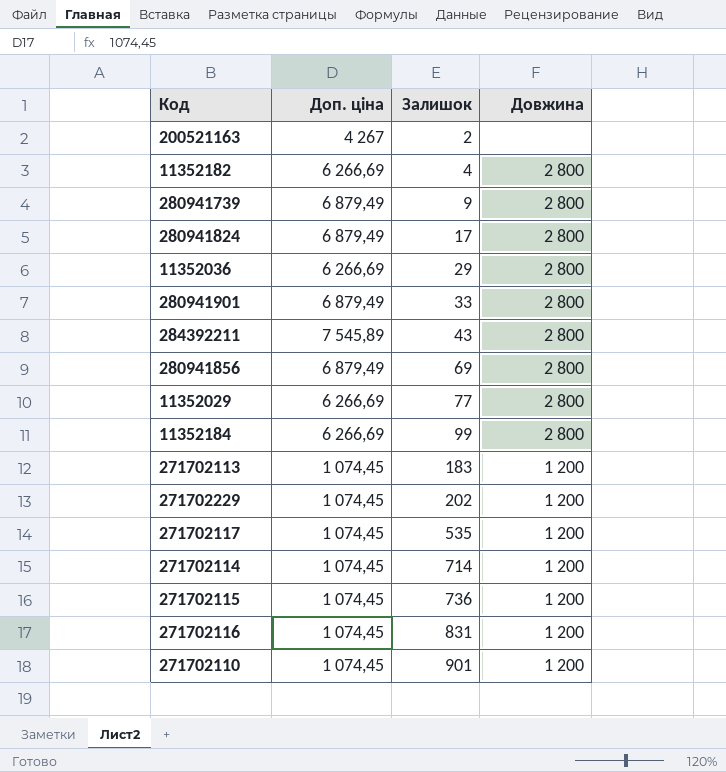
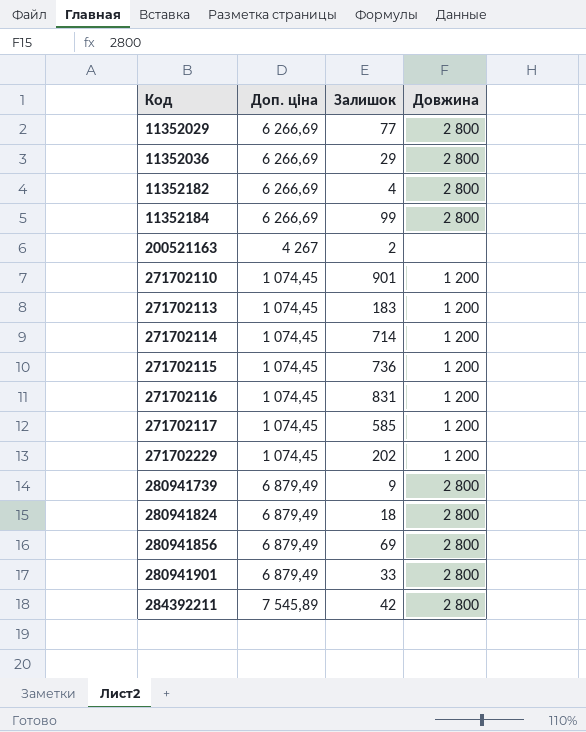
row order: Залишок ascending -> Код ascending
271702117 | Залишок: 535 -> 585
280941824 | Залишок: 17 -> 18
284392211 | Залишок: 43 -> 42

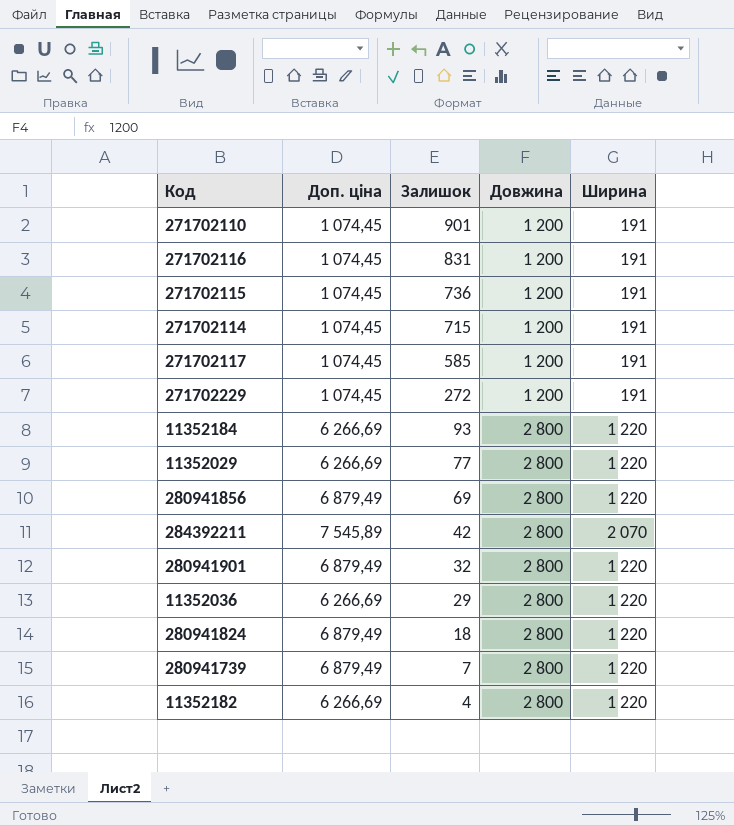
row order: Код ascending -> Залишок descending
column Ширина | position: none -> 5
row 200521163: 4 267 | 2 | none -> none
row 271702113: 1 074,45 | 183 | 1 200 -> none
271702114 | Залишок: 714 -> 715
271702229 | Залишок: 202 -> 272
11352184 | Залишок: 99 -> 93
280941901 | Залишок: 33 -> 32
280941739 | Залишок: 9 -> 7

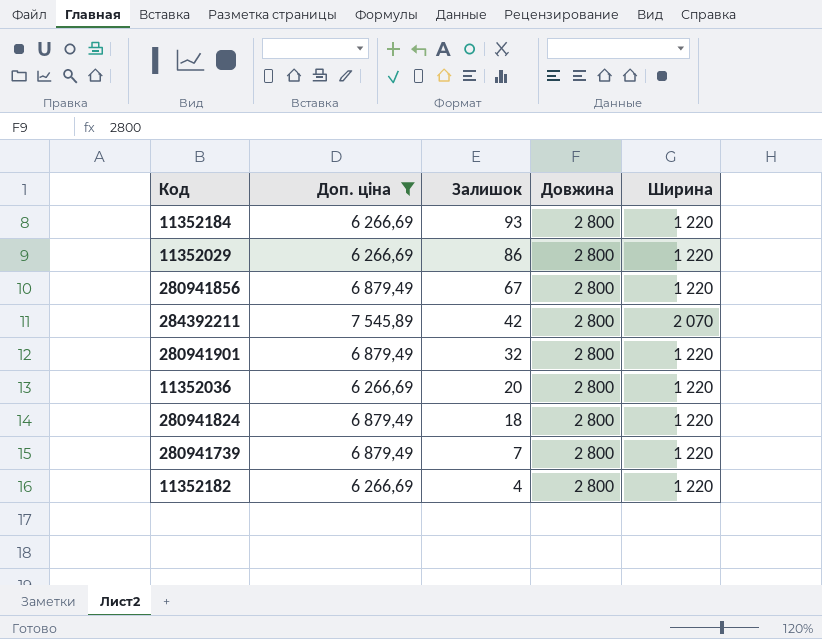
filter: none -> Доп. ціна != 1 074,45
11352029 | Залишок: 77 -> 86
280941856 | Залишок: 69 -> 67
11352036 | Залишок: 29 -> 20

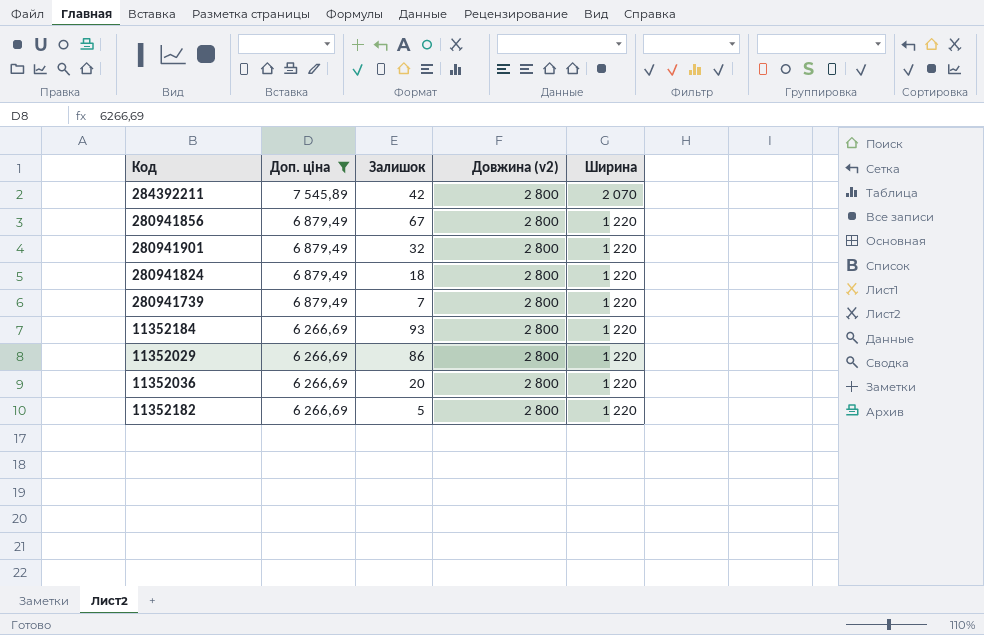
row order: Залишок descending -> Доп. ціна descending
column name: Довжина -> Довжина (v2)
11352182 | Залишок: 4 -> 5

